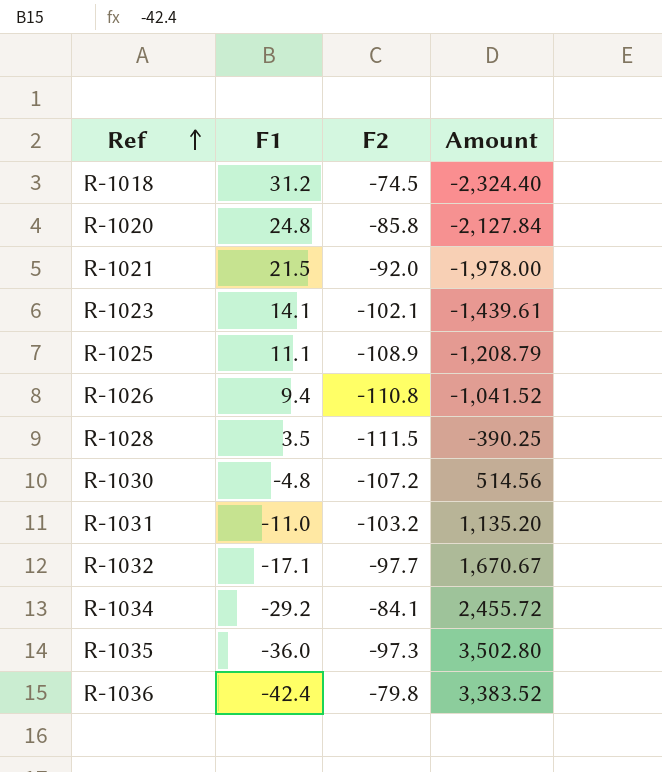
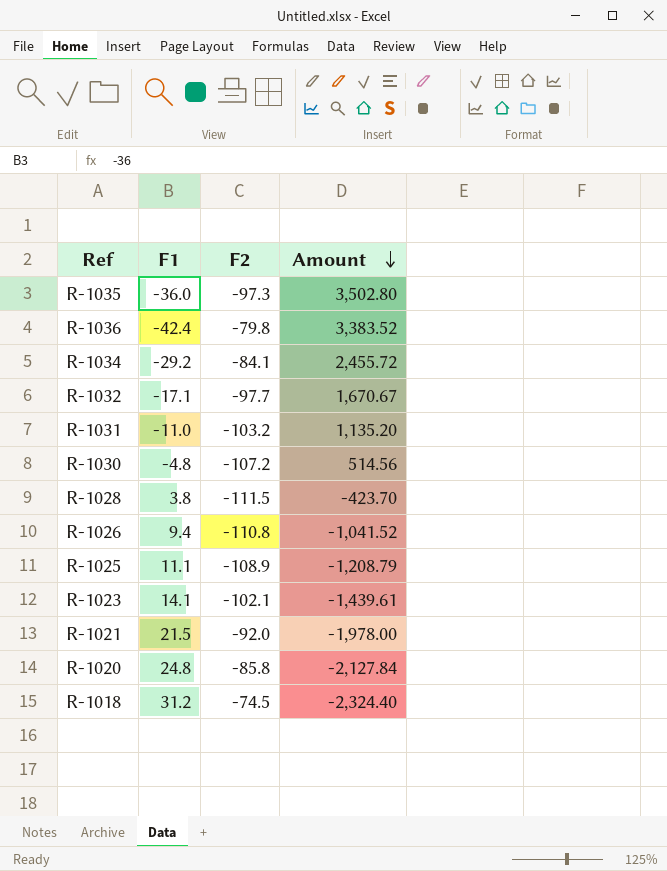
row order: Ref ascending -> Amount descending
R-1028 | F1: 3.5 -> 3.8
R-1028 | Amount: -390.25 -> -423.70

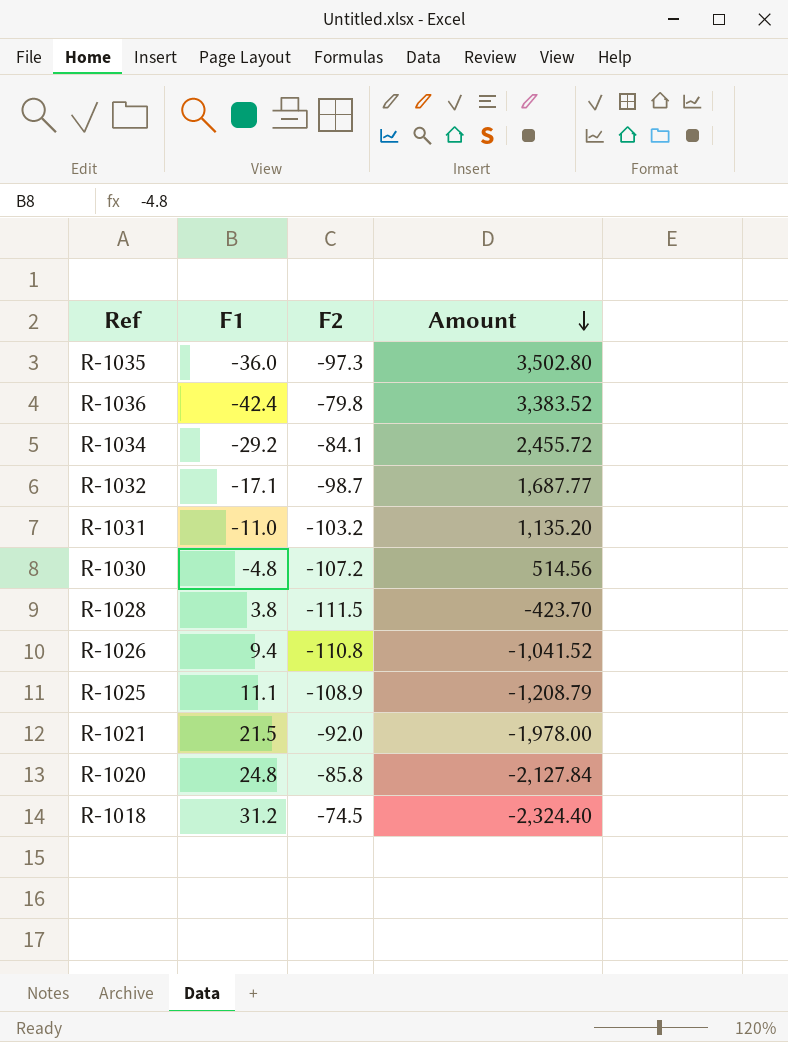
row R-1023: 14.1 | -102.1 | -1,439.61 -> none
R-1032 | F2: -97.7 -> -98.7
R-1032 | Amount: 1,670.67 -> 1,687.77

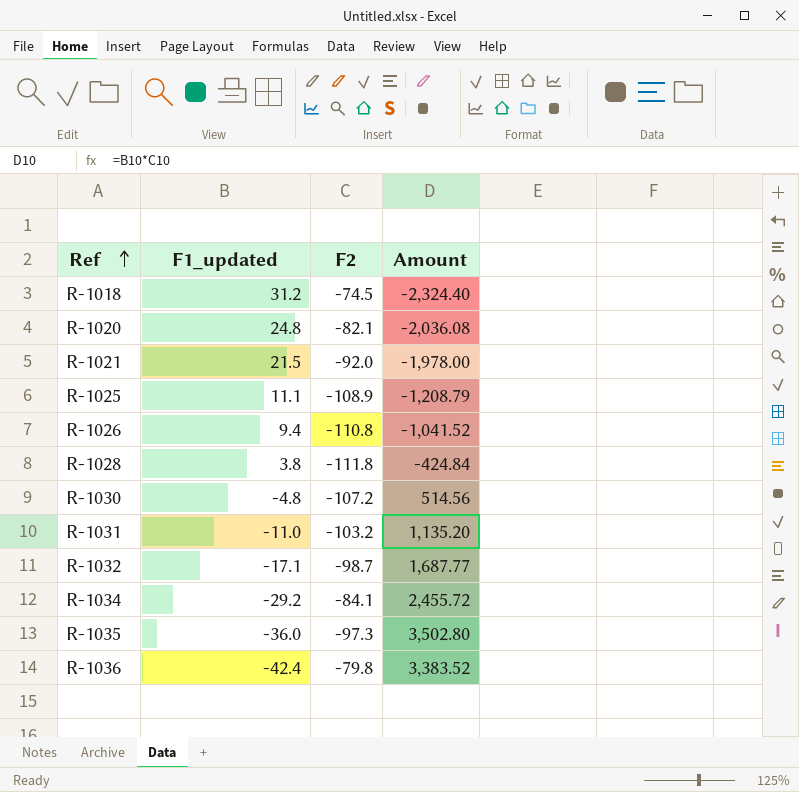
row order: Amount descending -> Ref ascending
column name: F1 -> F1_updated
R-1020 | F2: -85.8 -> -82.1
R-1020 | Amount: -2,127.84 -> -2,036.08
R-1028 | F2: -111.5 -> -111.8
R-1028 | Amount: -423.70 -> -424.84

